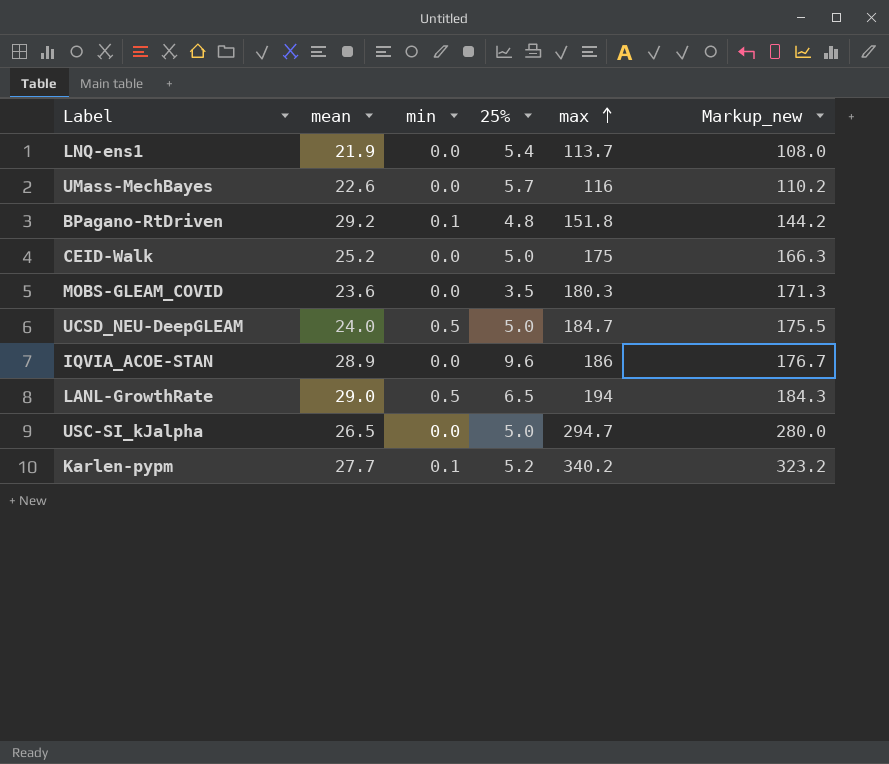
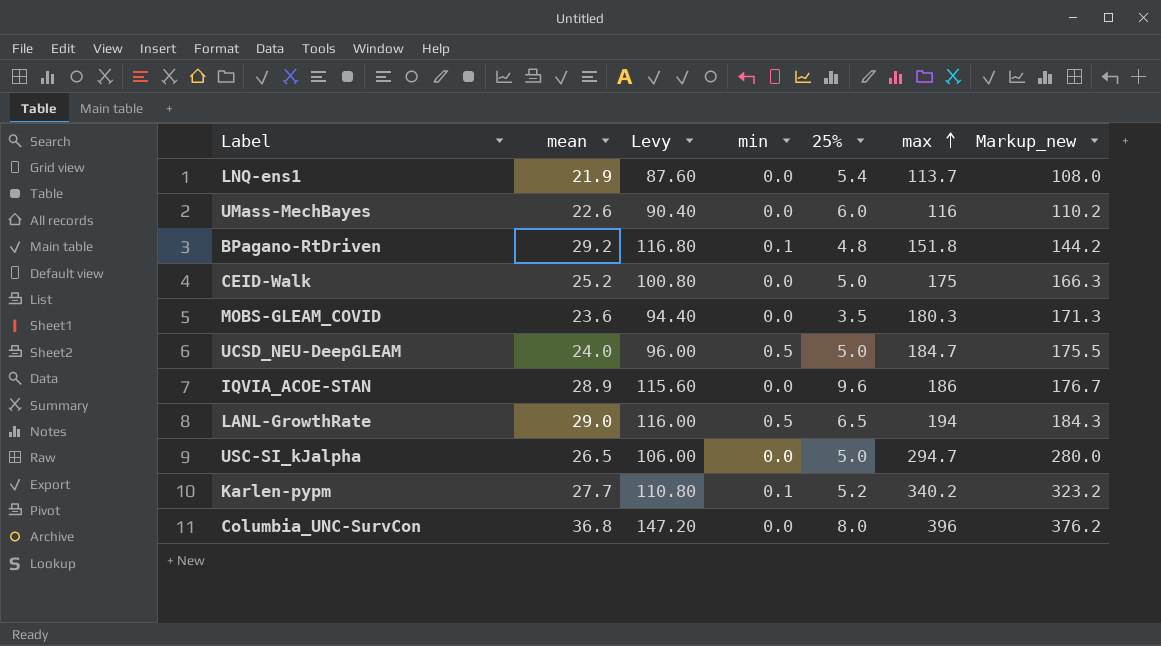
column Levy | formula: none -> [mean] * 4
UMass-MechBayes | 25%: 5.7 -> 6.0
row Columbia_UNC-SurvCon: none -> 36.8 | 147.20 | 0.0 | 8.0 | 396 | 376.2

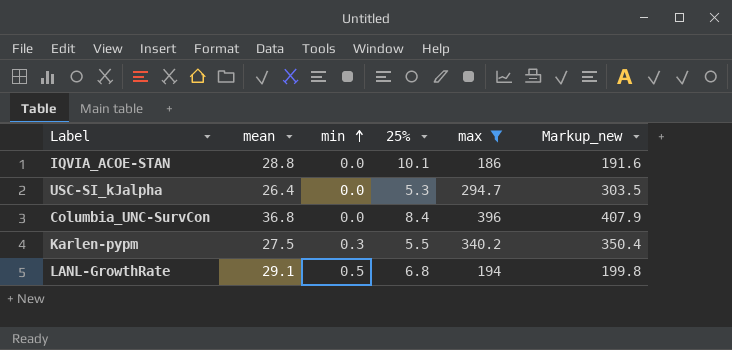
filter: none -> max >= 186
row order: max ascending -> min ascending
column Levy | formula: [mean] * 4 -> none
column Markup_new | formula: [max] * 0.95 -> [max] * 1.03
IQVIA_ACOE-STAN | mean: 28.9 -> 28.8
IQVIA_ACOE-STAN | 25%: 9.6 -> 10.1
USC-SI_kJalpha | mean: 26.5 -> 26.4
USC-SI_kJalpha | 25%: 5.0 -> 5.3
Columbia_UNC-SurvCon | 25%: 8.0 -> 8.4
Karlen-pypm | mean: 27.7 -> 27.5
Karlen-pypm | min: 0.1 -> 0.3
Karlen-pypm | 25%: 5.2 -> 5.5
LANL-GrowthRate | mean: 29.0 -> 29.1
LANL-GrowthRate | 25%: 6.5 -> 6.8

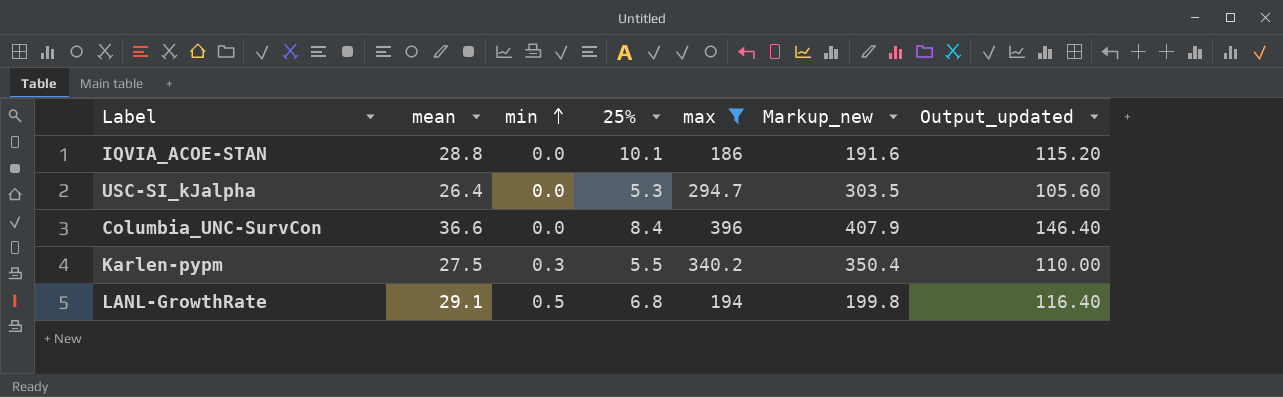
column Output_updated | formula: none -> [mean] * 4
Columbia_UNC-SurvCon | mean: 36.8 -> 36.6

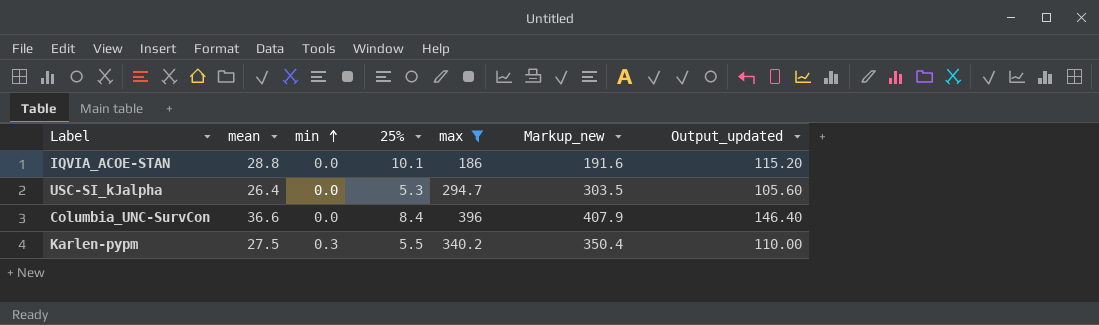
row LANL-GrowthRate: 29.1 | 0.5 | 6.8 | 194 | 199.8 | 116.40 -> none

